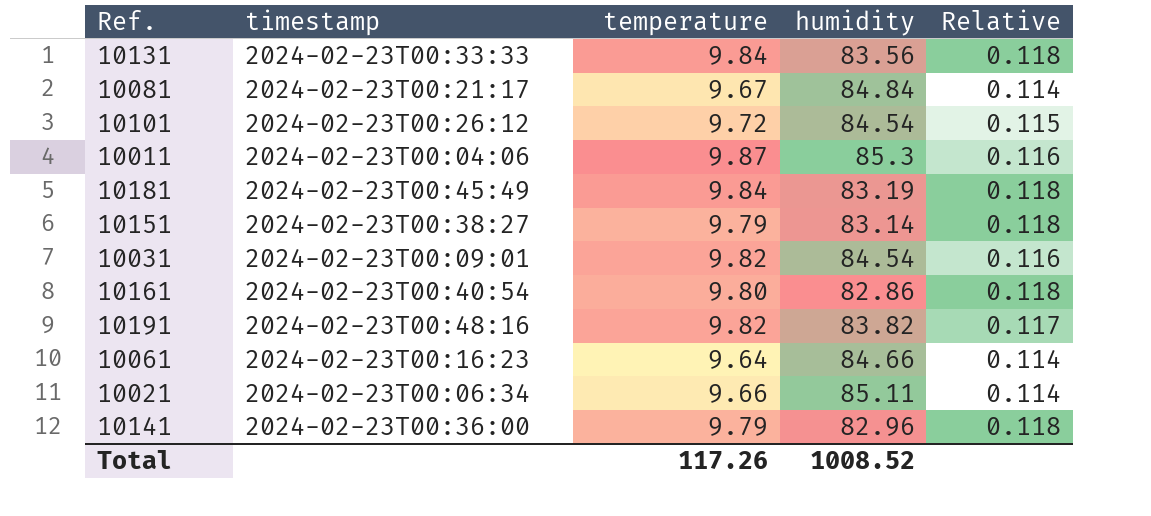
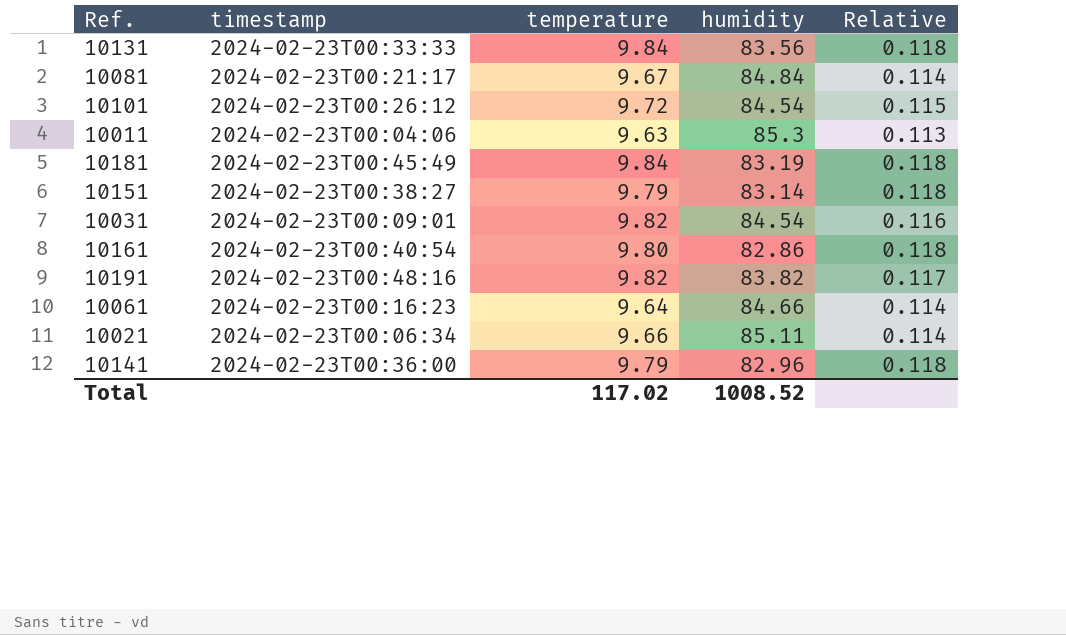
10011 | temperature: 9.87 -> 9.63
10011 | Relative: 0.116 -> 0.113
Total | temperature: 117.26 -> 117.02

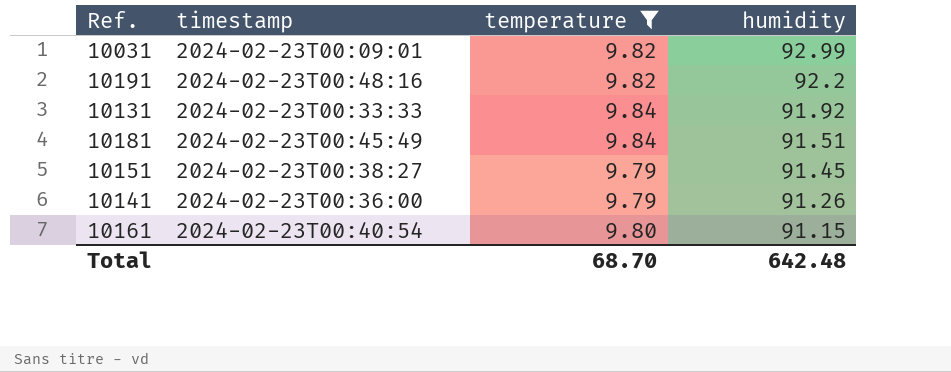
filter: none -> temperature >= 9.79
row order: none -> humidity descending
column Relative | formula: [temperature] / [humidity] -> none
10031 | humidity: 84.54 -> 92.99
10191 | humidity: 83.82 -> 92.2
10131 | humidity: 83.56 -> 91.92
10181 | humidity: 83.19 -> 91.51
10151 | humidity: 83.14 -> 91.45
10141 | humidity: 82.96 -> 91.26
10161 | humidity: 82.86 -> 91.15
Total | temperature: 117.02 -> 68.70
Total | humidity: 1008.52 -> 642.48

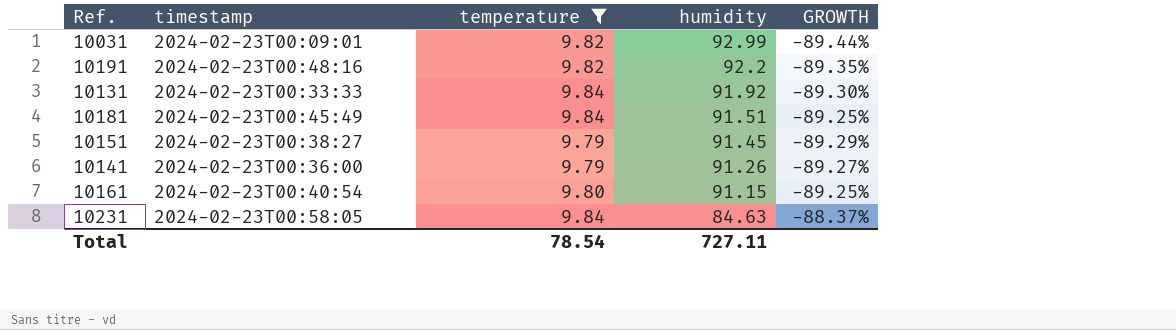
column GROWTH | formula: none -> ([temperature] - [humidity]) / [humidity]
row 10231: none -> 2024-02-23T00:58:05 | 9.84 | 84.63 | -88.37%
Total | temperature: 68.70 -> 78.54
Total | humidity: 642.48 -> 727.11

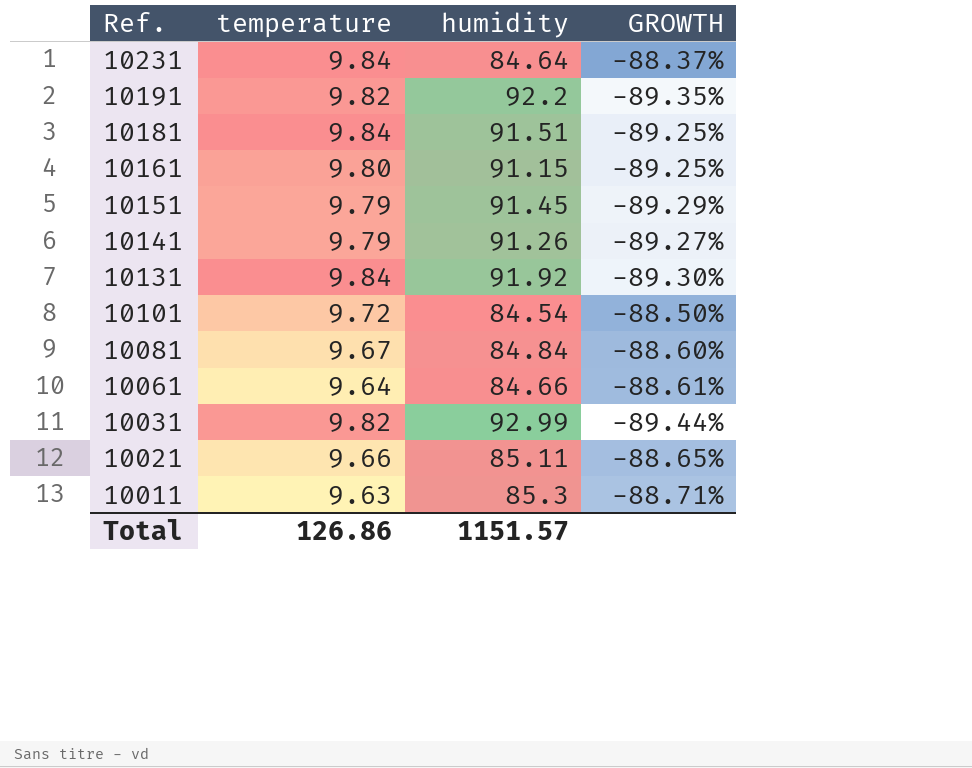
filter: temperature >= 9.79 -> none
row order: humidity descending -> Ref. descending
column timestamp | position: 2 -> none
10231 | humidity: 84.63 -> 84.64
Total | temperature: 78.54 -> 126.86
Total | humidity: 727.11 -> 1151.57

